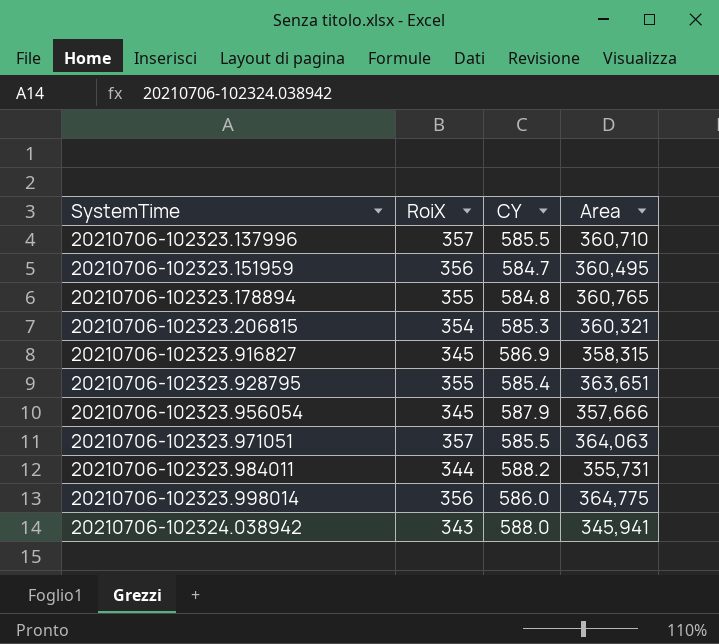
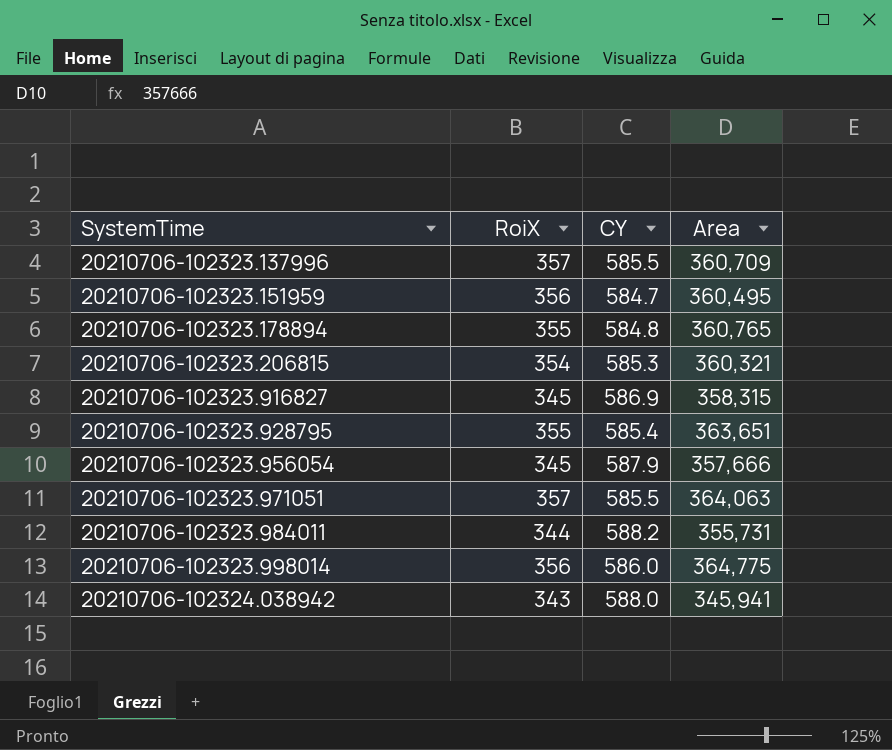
20210706-102323.137996 | Area: 360,710 -> 360,709

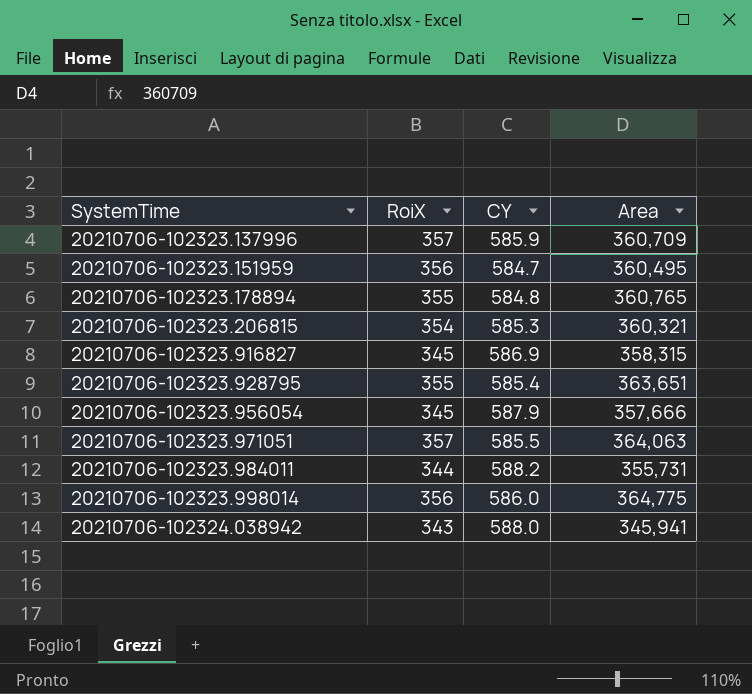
20210706-102323.137996 | CY: 585.5 -> 585.9

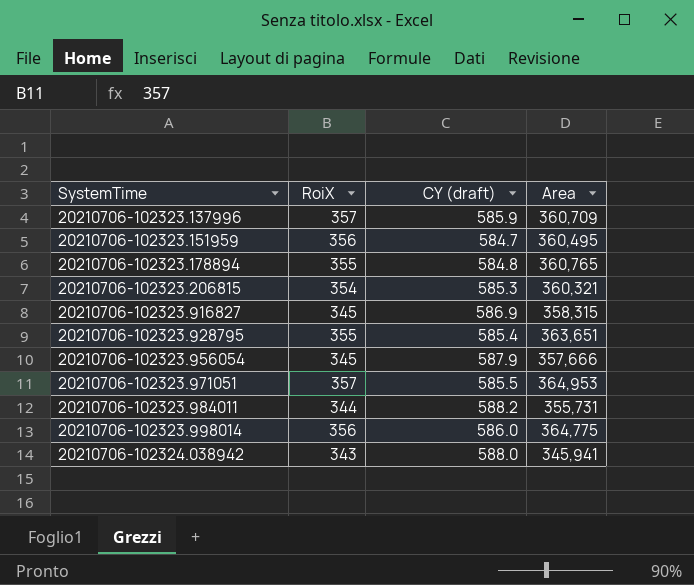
column name: CY -> CY (draft)
20210706-102323.971051 | Area: 364,063 -> 364,953

